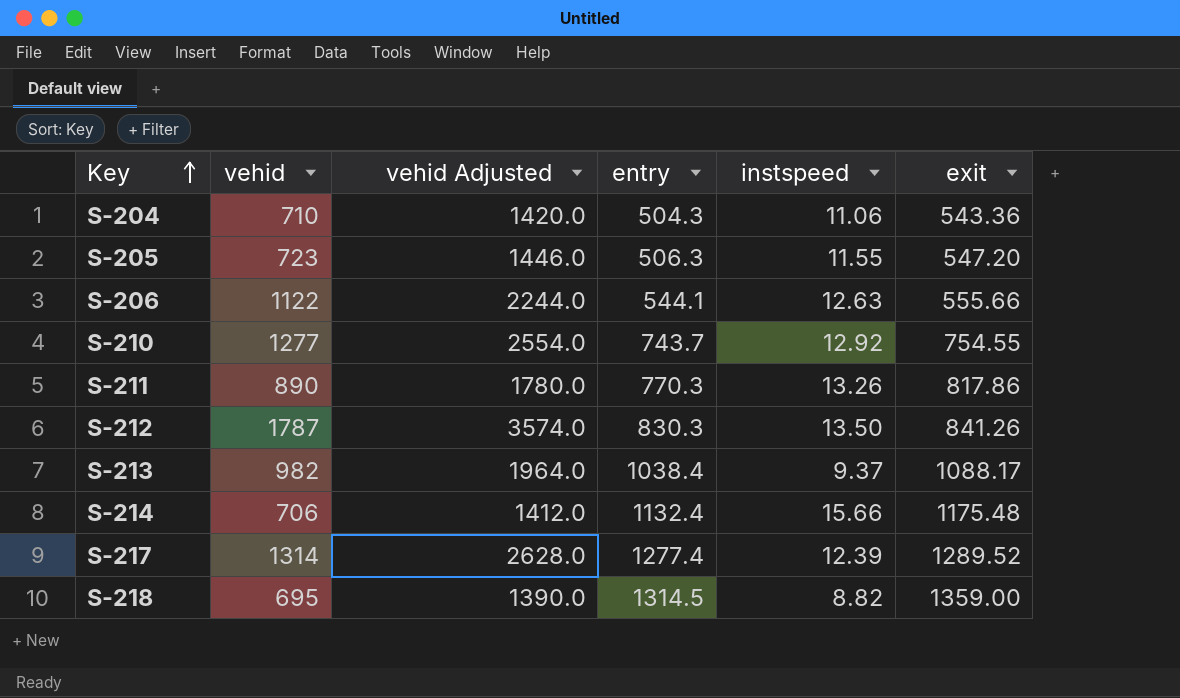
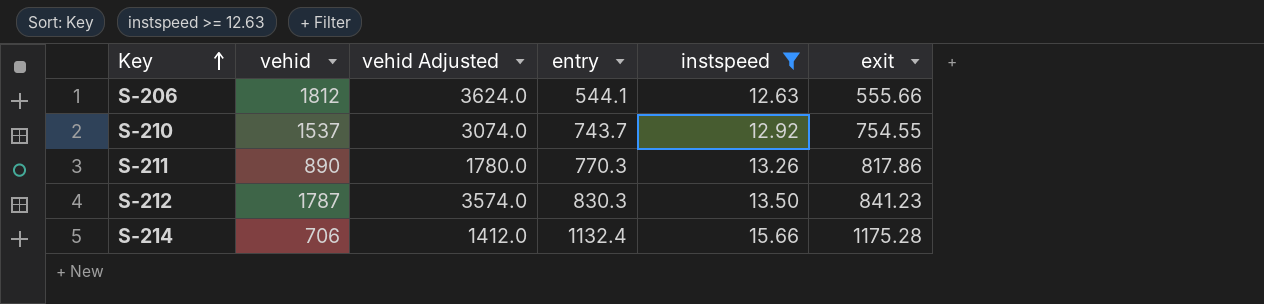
filter: none -> instspeed >= 12.63
S-206 | vehid: 1122 -> 1812
S-206 | vehid Adjusted: 2244.0 -> 3624.0
S-210 | vehid: 1277 -> 1537
S-210 | vehid Adjusted: 2554.0 -> 3074.0
S-212 | exit: 841.26 -> 841.23
S-214 | exit: 1175.48 -> 1175.28

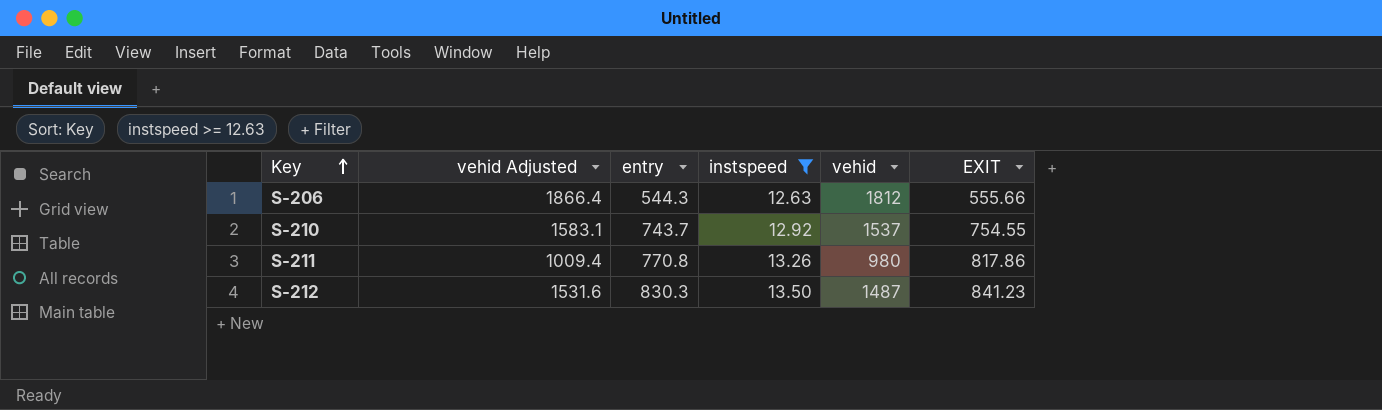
column vehid Adjusted | formula: [vehid] * 2 -> [vehid] * 1.03
column vehid | position: 2 -> 5
column name: exit -> EXIT
row S-214: 706 | 1412.0 | 1132.4 | 15.66 | 1175.28 -> none
S-206 | entry: 544.1 -> 544.3
S-211 | entry: 770.3 -> 770.8
S-211 | vehid: 890 -> 980
S-212 | vehid: 1787 -> 1487

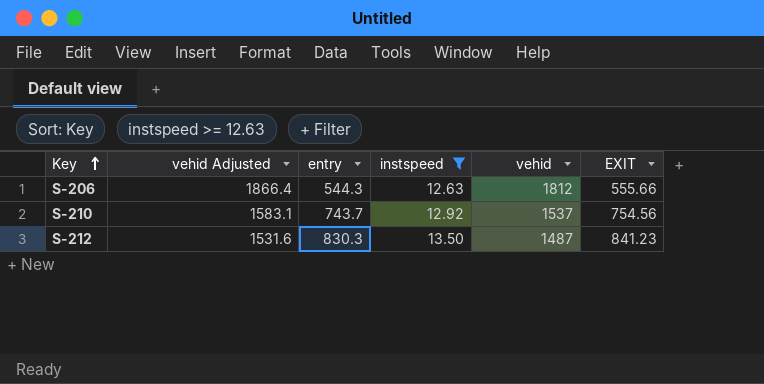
row S-211: 1009.4 | 770.8 | 13.26 | 980 | 817.86 -> none
S-210 | EXIT: 754.55 -> 754.56

